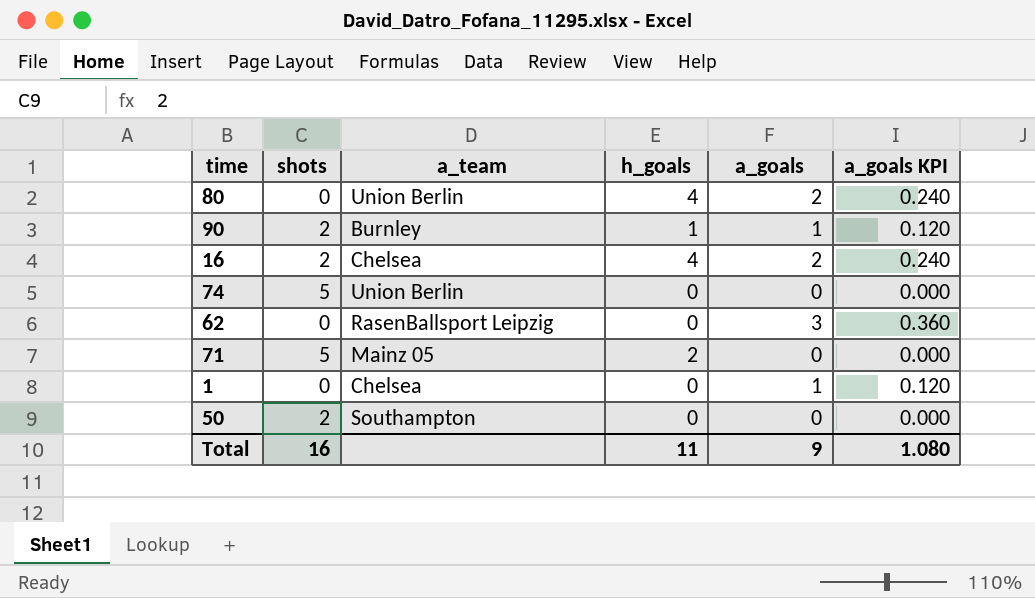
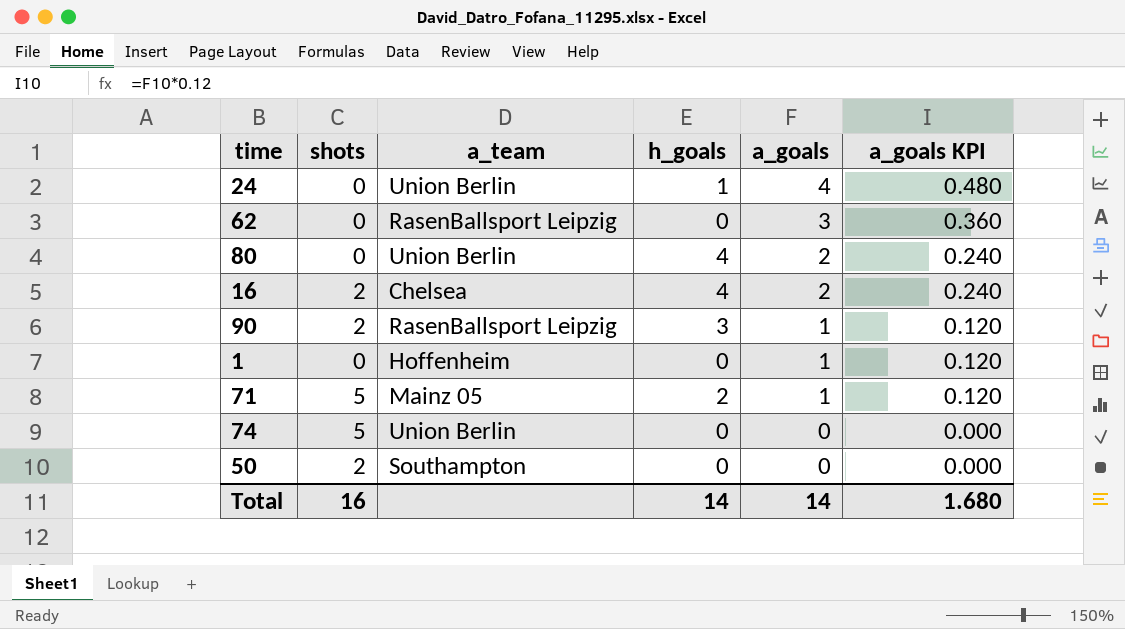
row order: none -> a_goals descending
row 24: none -> 0 | Union Berlin | 1 | 4 | 0.480
90 | a_team: Burnley -> RasenBallsport Leipzig
90 | h_goals: 1 -> 3
1 | a_team: Chelsea -> Hoffenheim
71 | a_goals: 0 -> 1
71 | a_goals KPI: 0.000 -> 0.120
Total | h_goals: 11 -> 14
Total | a_goals: 9 -> 14
Total | a_goals KPI: 1.080 -> 1.680

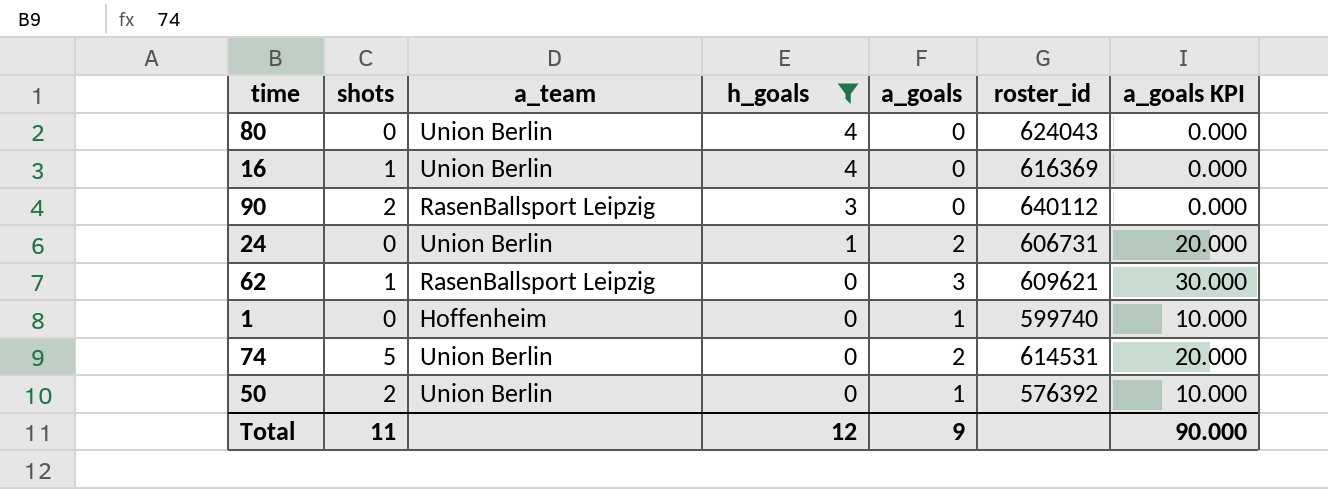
filter: none -> h_goals != 2
row order: a_goals descending -> h_goals descending
column roster_id | position: none -> 6
column a_goals KPI | formula: [a_goals] * 0.12 -> [a_goals] * 10
80 | a_goals: 2 -> 0
16 | shots: 2 -> 1
16 | a_team: Chelsea -> Union Berlin
16 | a_goals: 2 -> 0
90 | a_goals: 1 -> 0
24 | a_goals: 4 -> 2
62 | shots: 0 -> 1
74 | a_goals: 0 -> 2
50 | a_team: Southampton -> Union Berlin
50 | a_goals: 0 -> 1
Total | shots: 16 -> 11
Total | h_goals: 14 -> 12
Total | a_goals: 14 -> 9
Total | a_goals KPI: 1.680 -> 90.000

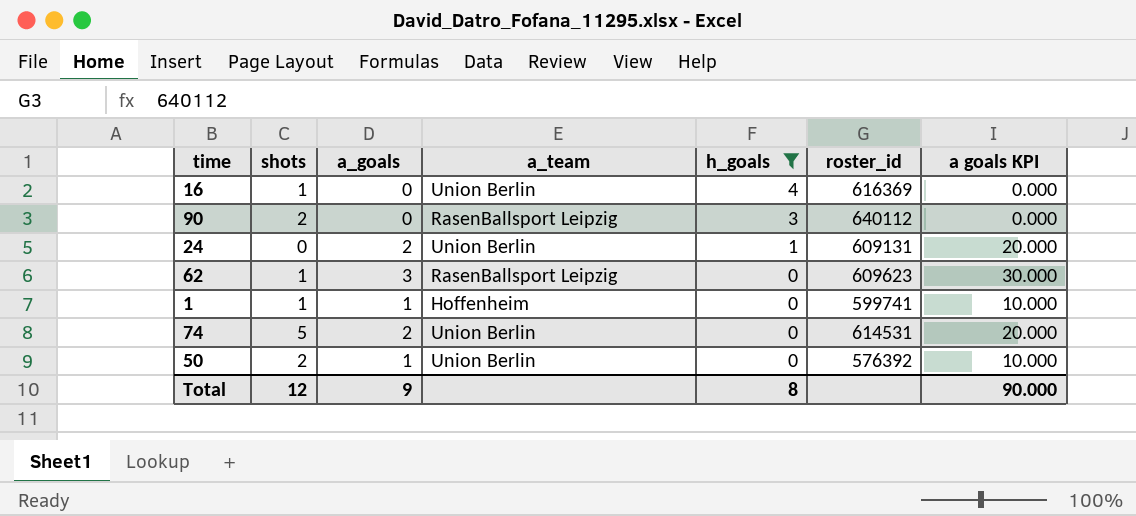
column a_goals | position: 5 -> 3
column name: a_goals KPI -> a goals KPI
row 80: 0 | Union Berlin | 4 | 0 | 624043 | 0.000 -> none
24 | roster_id: 606731 -> 609131
62 | roster_id: 609621 -> 609623
1 | shots: 0 -> 1
1 | roster_id: 599740 -> 599741
Total | shots: 11 -> 12
Total | h_goals: 12 -> 8

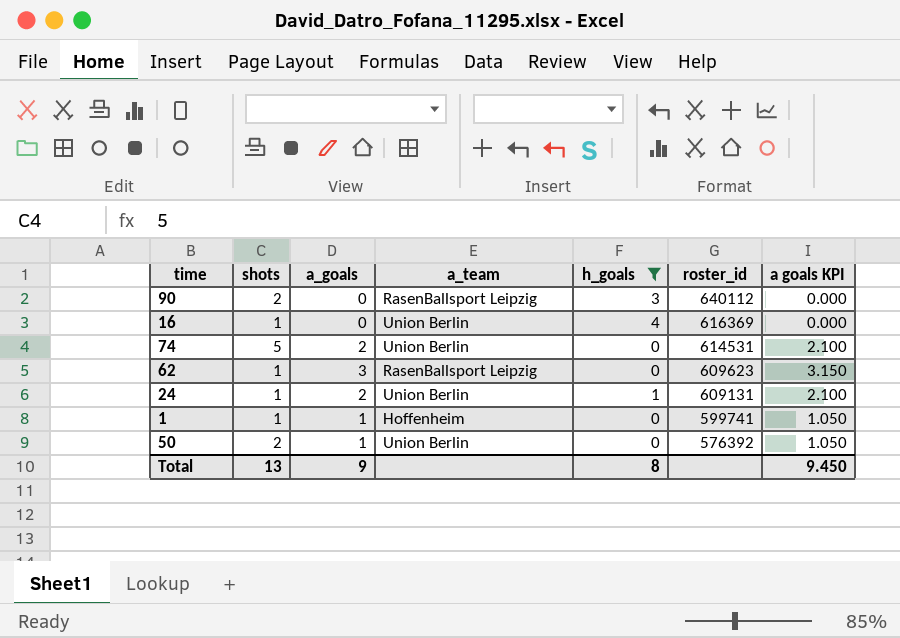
row order: h_goals descending -> roster_id descending
column a goals KPI | formula: [a_goals] * 10 -> [a_goals] * 1.05
24 | shots: 0 -> 1
Total | shots: 12 -> 13
Total | a goals KPI: 90.000 -> 9.450

